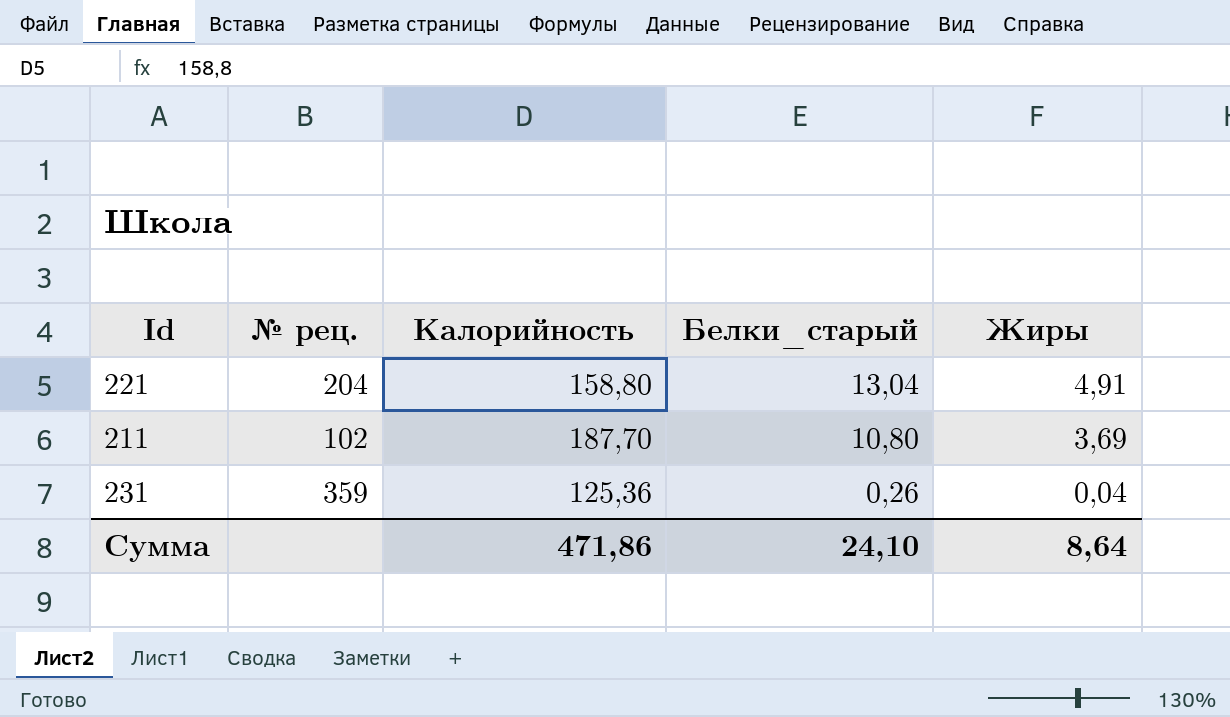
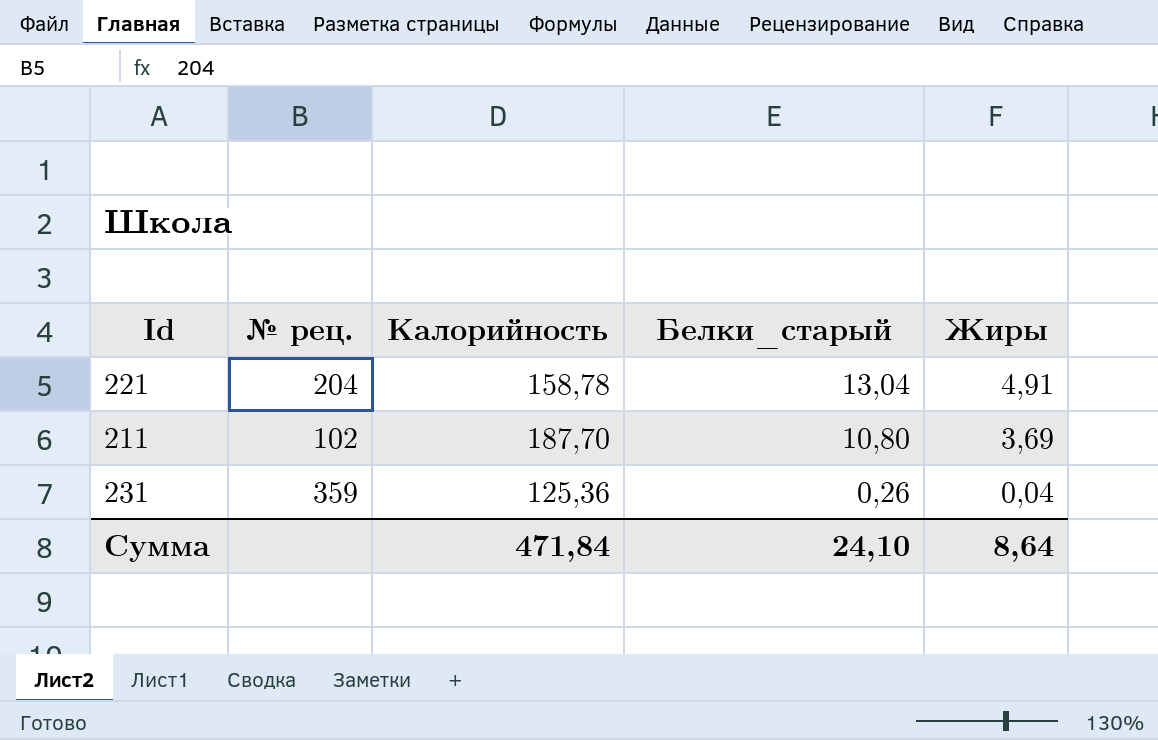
221 | Калорийность: 158,80 -> 158,78
Сумма | Калорийность: 471,86 -> 471,84

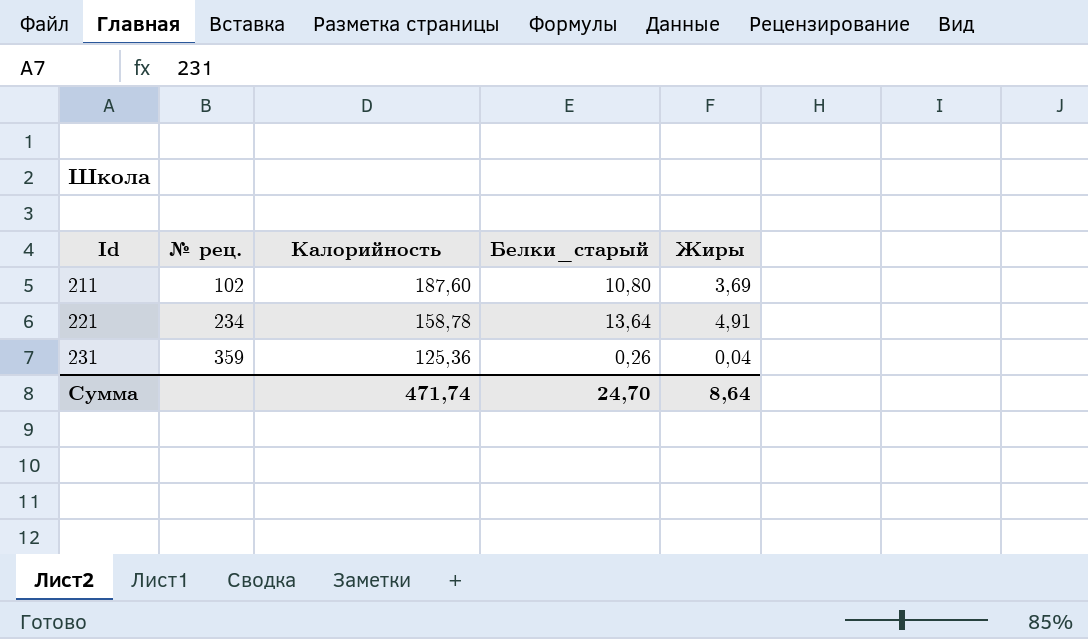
row order: Белки_старый descending -> Id ascending
211 | Калорийность: 187,70 -> 187,60
221 | № рец.: 204 -> 234
221 | Белки_старый: 13,04 -> 13,64
Сумма | Калорийность: 471,84 -> 471,74
Сумма | Белки_старый: 24,10 -> 24,70

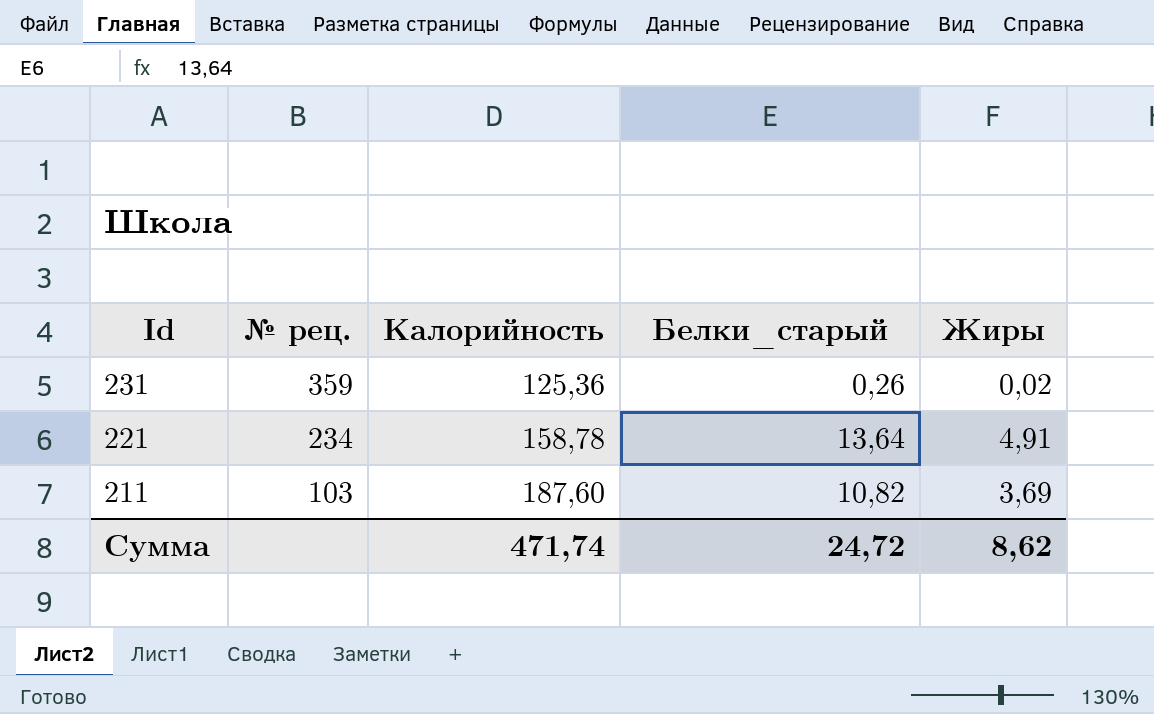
row order: Id ascending -> Id descending
231 | Жиры: 0,04 -> 0,02
211 | № рец.: 102 -> 103
211 | Белки_старый: 10,80 -> 10,82
Сумма | Белки_старый: 24,70 -> 24,72
Сумма | Жиры: 8,64 -> 8,62

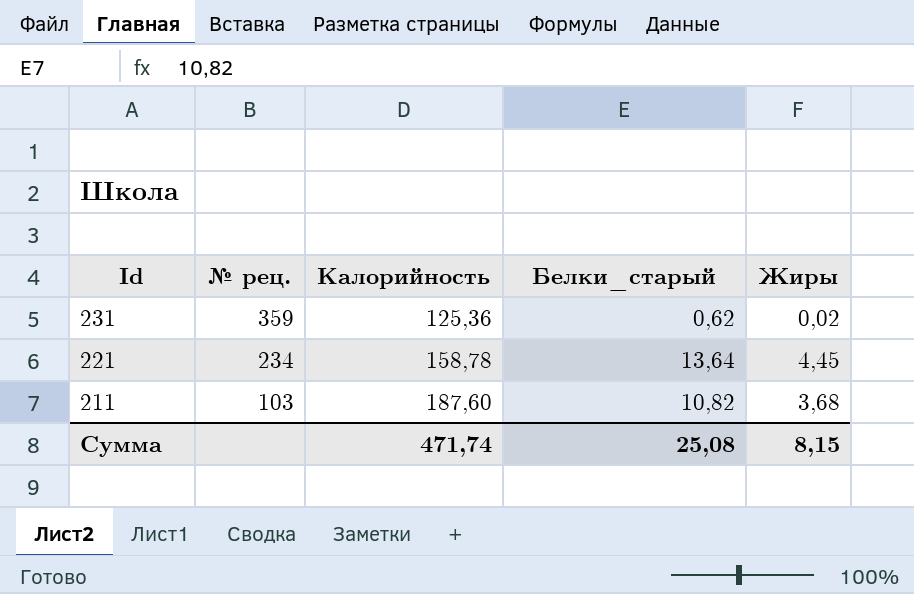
231 | Белки_старый: 0,26 -> 0,62
221 | Жиры: 4,91 -> 4,45
211 | Жиры: 3,69 -> 3,68
Сумма | Белки_старый: 24,72 -> 25,08
Сумма | Жиры: 8,62 -> 8,15

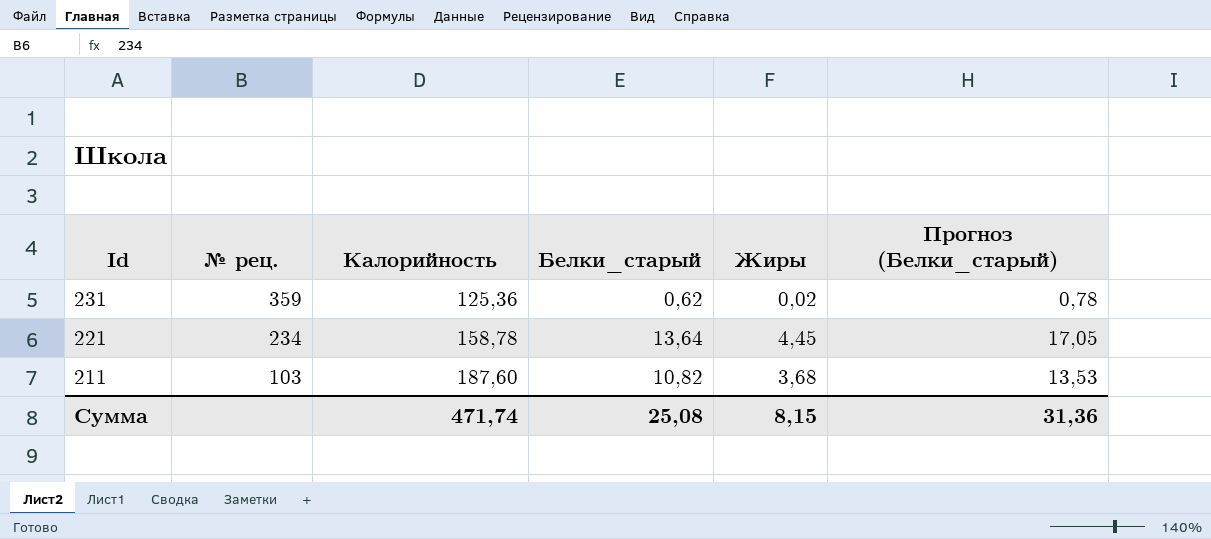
column Прогноз (Белки_старый) | formula: none -> [Белки_старый] * 1,25

